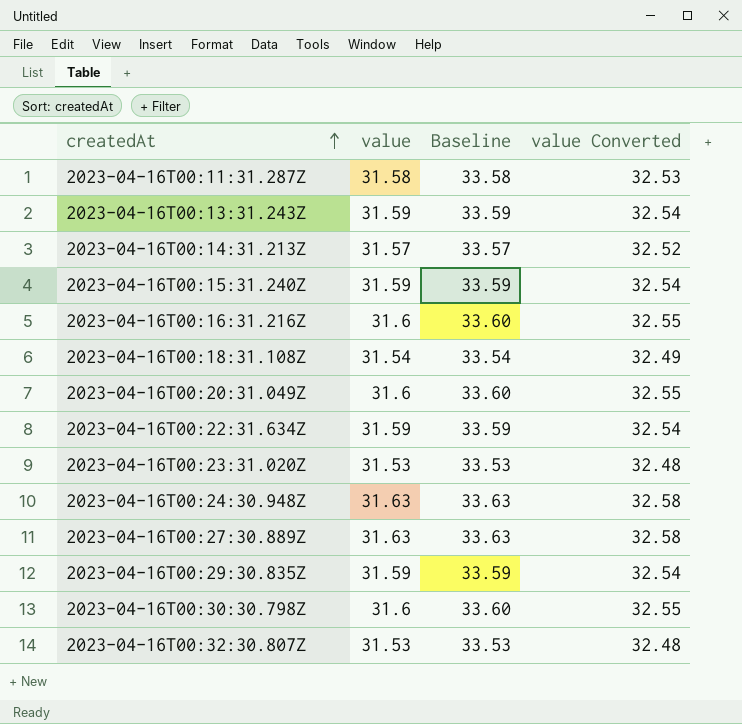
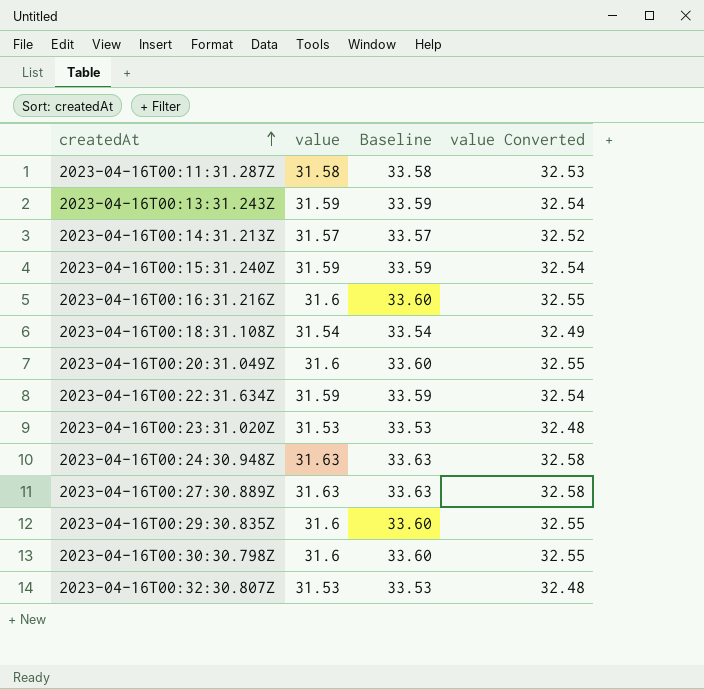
2023-04-16T00:29:30.835Z | value: 31.59 -> 31.6
2023-04-16T00:29:30.835Z | Baseline: 33.59 -> 33.60
2023-04-16T00:29:30.835Z | value Converted: 32.54 -> 32.55

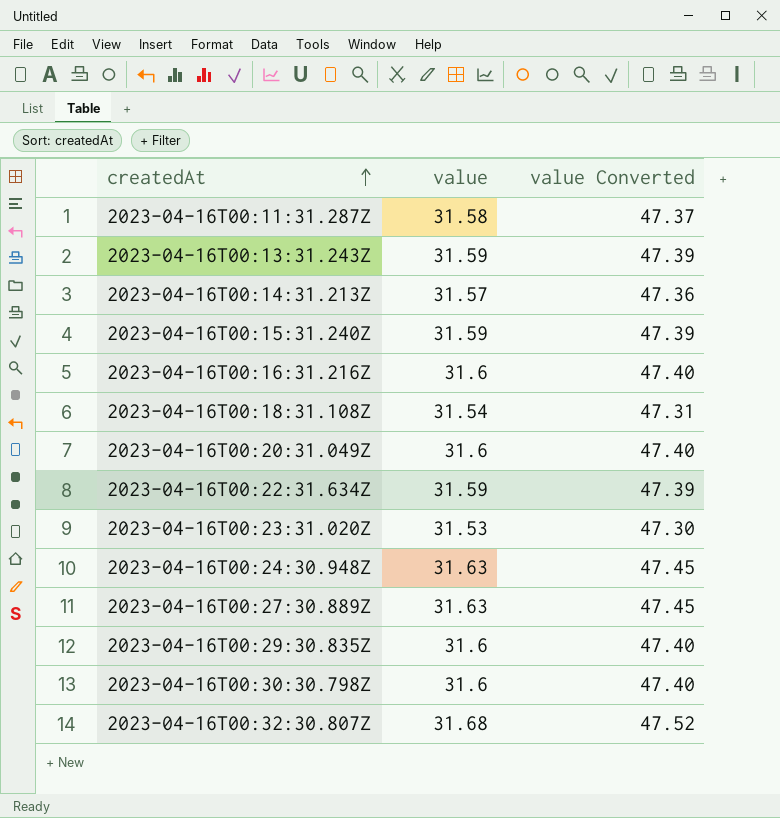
column Baseline | formula: [value] + 2 -> none
column value Converted | formula: [value] * 1.03 -> [value] * 1.5
2023-04-16T00:32:30.807Z | value: 31.53 -> 31.68

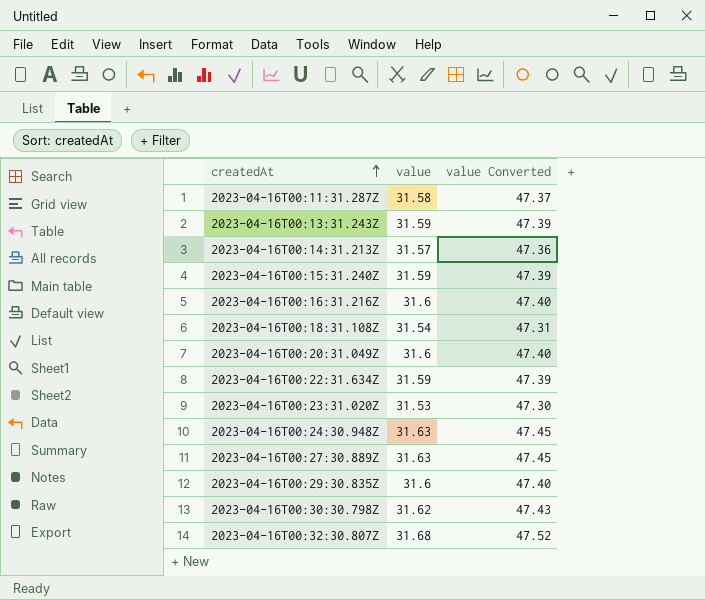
2023-04-16T00:30:30.798Z | value: 31.6 -> 31.62
2023-04-16T00:30:30.798Z | value Converted: 47.40 -> 47.43

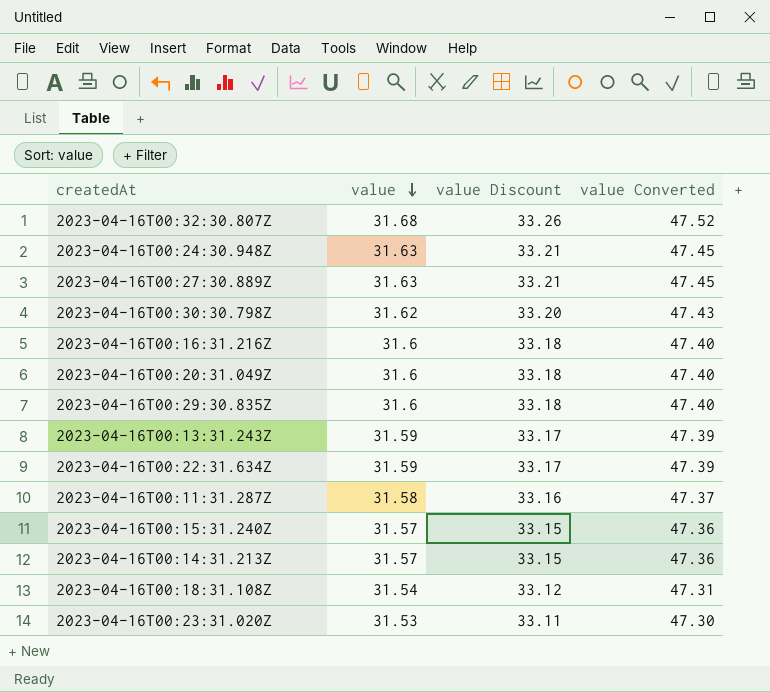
row order: createdAt ascending -> value descending
column value Discount | formula: none -> [value] * 1.05
2023-04-16T00:15:31.240Z | value: 31.59 -> 31.57
2023-04-16T00:15:31.240Z | value Converted: 47.39 -> 47.36

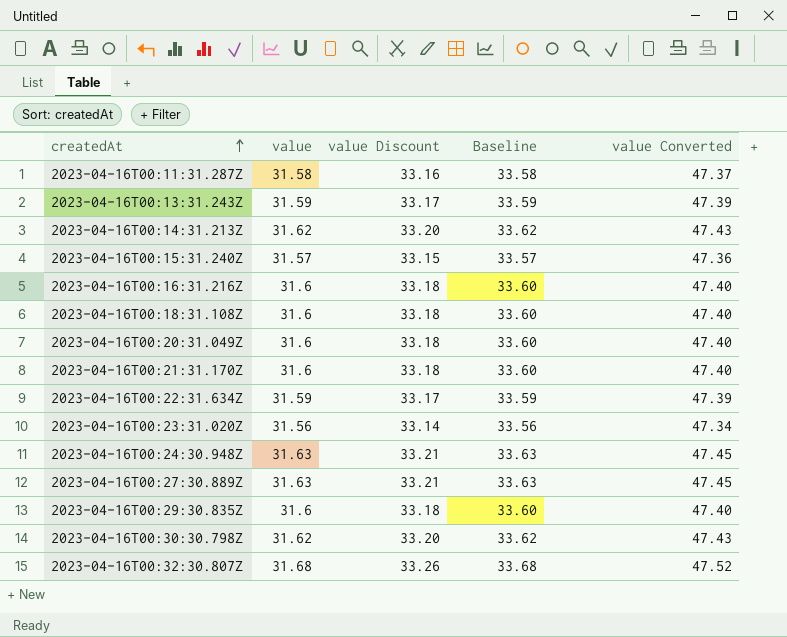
row order: value descending -> createdAt ascending
column Baseline | formula: none -> [value] + 2
2023-04-16T00:14:31.213Z | value: 31.57 -> 31.62
2023-04-16T00:14:31.213Z | value Discount: 33.15 -> 33.20
2023-04-16T00:14:31.213Z | value Converted: 47.36 -> 47.43
2023-04-16T00:18:31.108Z | value: 31.54 -> 31.6
2023-04-16T00:18:31.108Z | value Discount: 33.12 -> 33.18
2023-04-16T00:18:31.108Z | value Converted: 47.31 -> 47.40
row 2023-04-16T00:21:31.170Z: none -> 31.6 | 33.18 | 33.60 | 47.40
2023-04-16T00:23:31.020Z | value: 31.53 -> 31.56
2023-04-16T00:23:31.020Z | value Discount: 33.11 -> 33.14
2023-04-16T00:23:31.020Z | value Converted: 47.30 -> 47.34

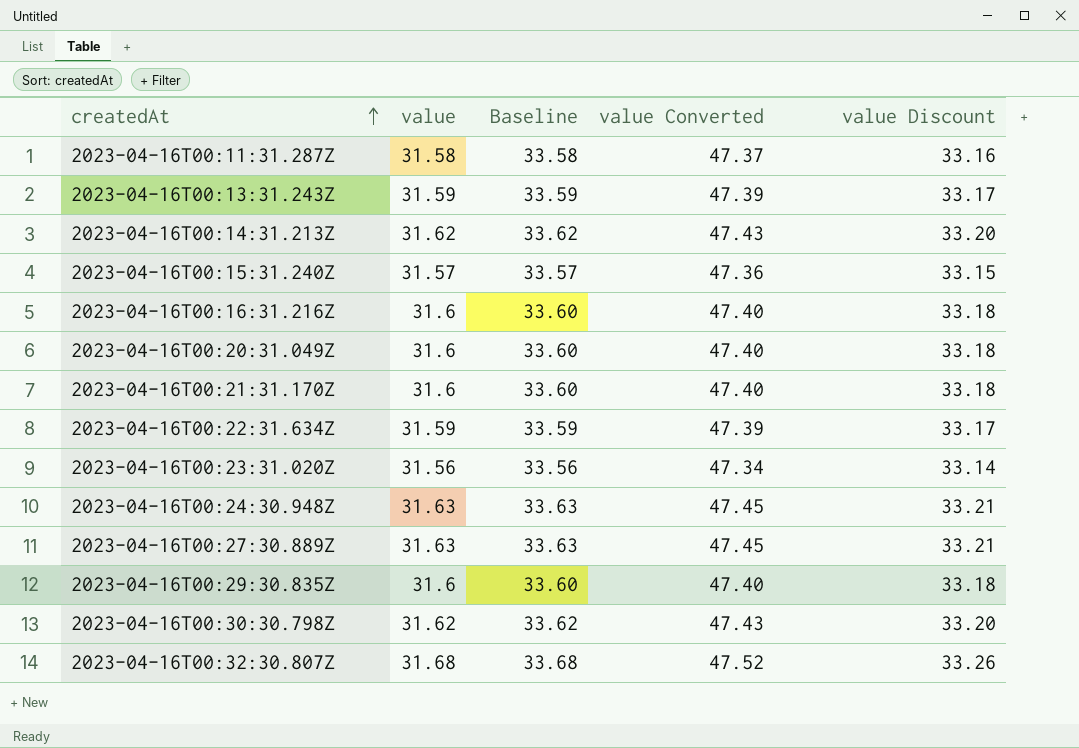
column value Discount | position: 3 -> 5
row 2023-04-16T00:18:31.108Z: 31.6 | 33.18 | 33.60 | 47.40 -> none

